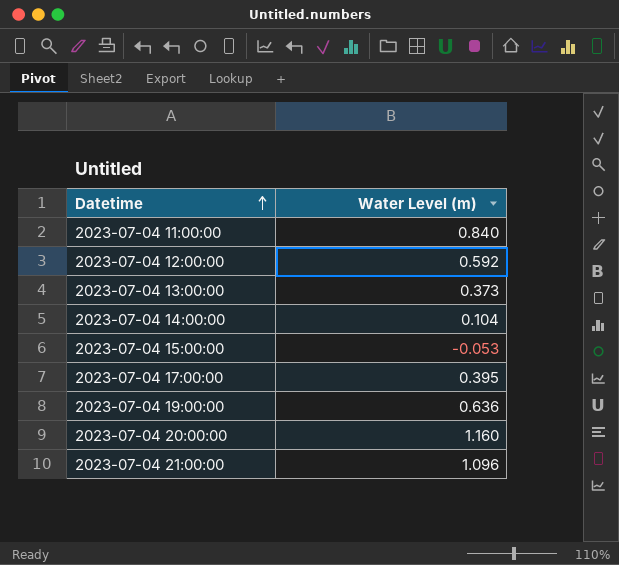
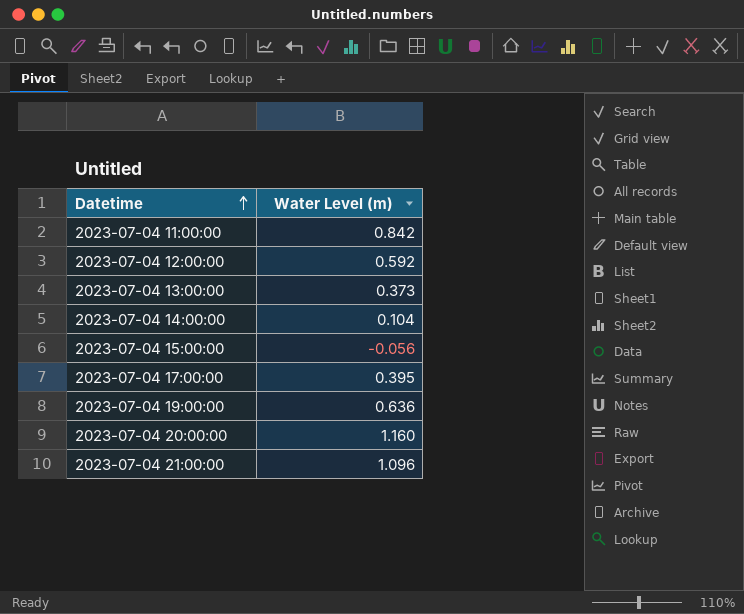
2023-07-04 11:00:00 | Water Level (m): 0.840 -> 0.842
2023-07-04 15:00:00 | Water Level (m): -0.053 -> -0.056

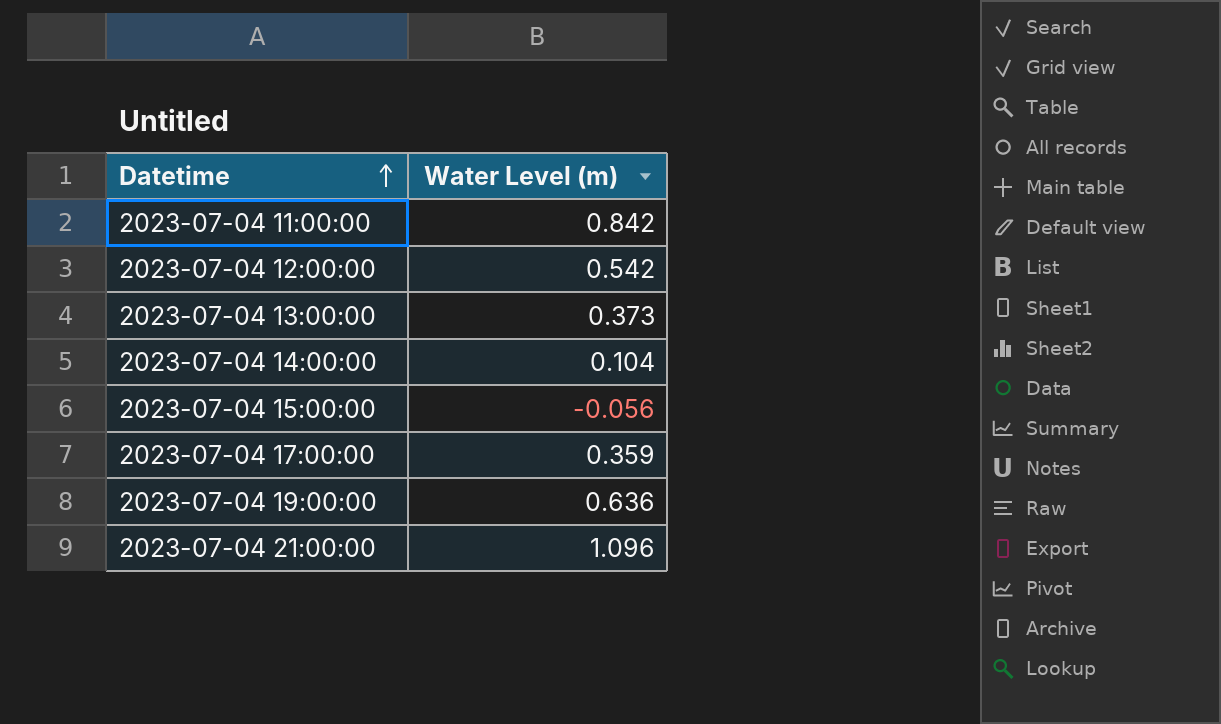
row 2023-07-04 20:00:00: 1.160 -> none
2023-07-04 12:00:00 | Water Level (m): 0.592 -> 0.542
2023-07-04 17:00:00 | Water Level (m): 0.395 -> 0.359

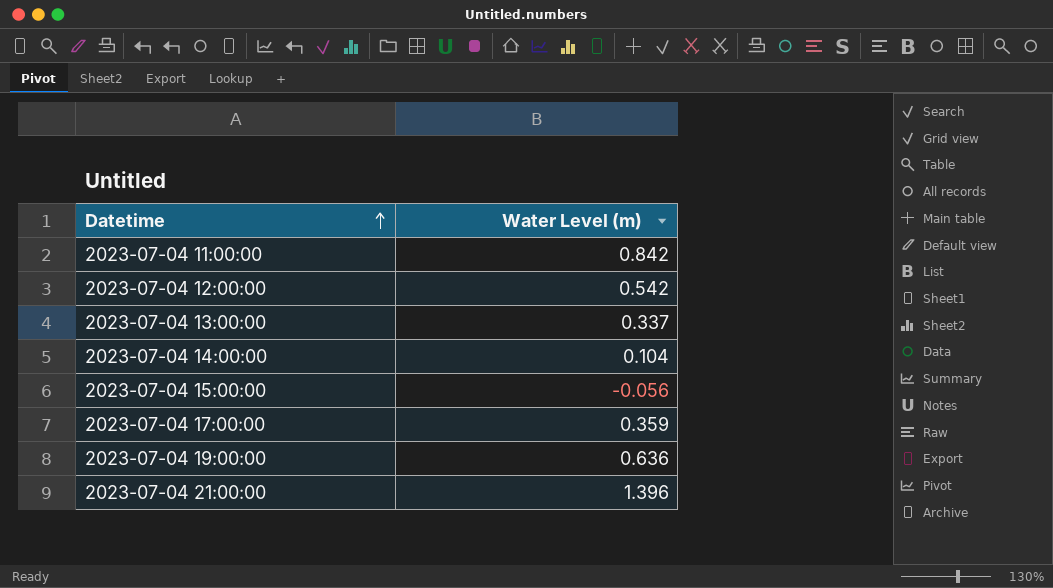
2023-07-04 13:00:00 | Water Level (m): 0.373 -> 0.337
2023-07-04 21:00:00 | Water Level (m): 1.096 -> 1.396

